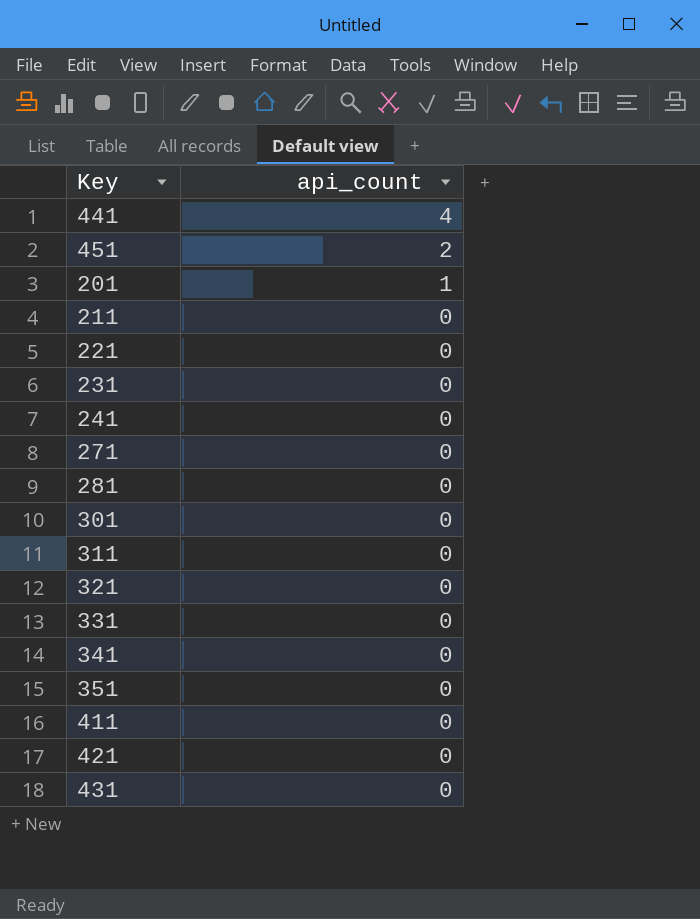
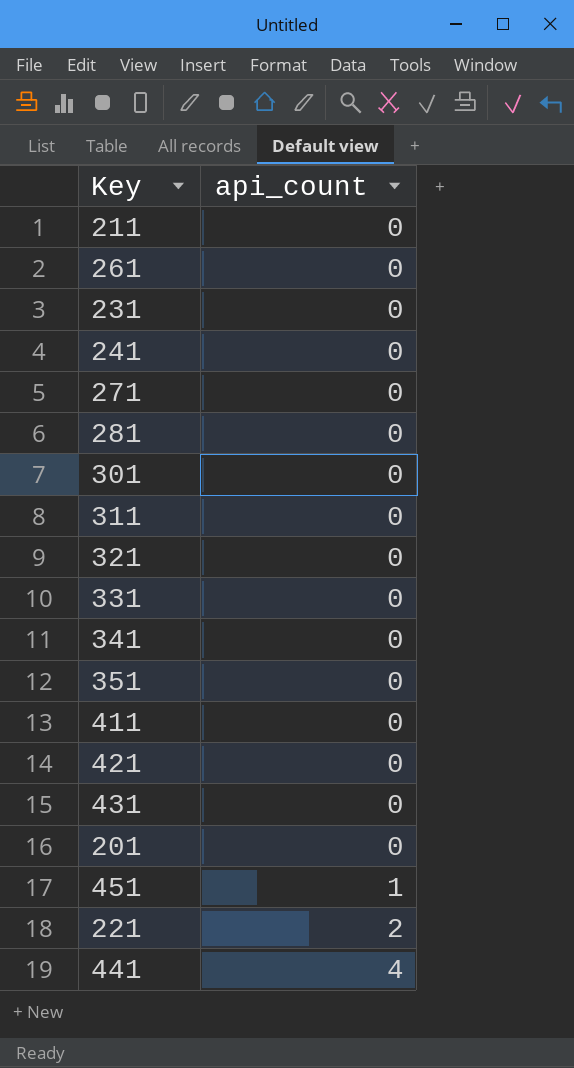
row order: api_count descending -> api_count ascending
row 261: none -> 0
201 | api_count: 1 -> 0
451 | api_count: 2 -> 1
221 | api_count: 0 -> 2

